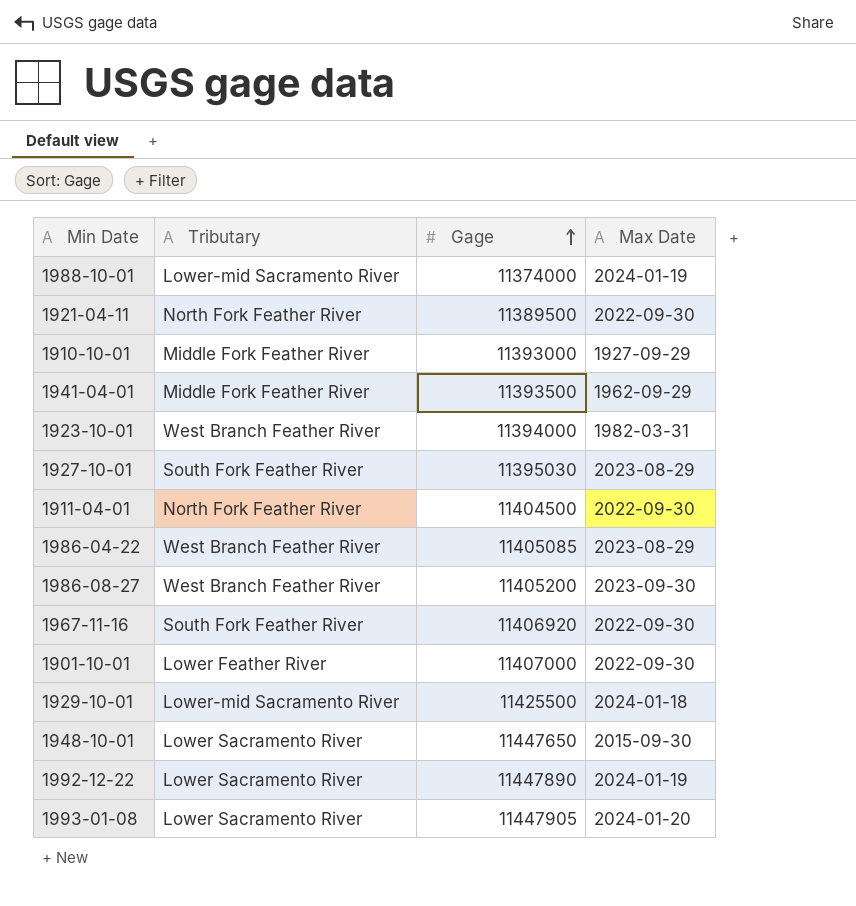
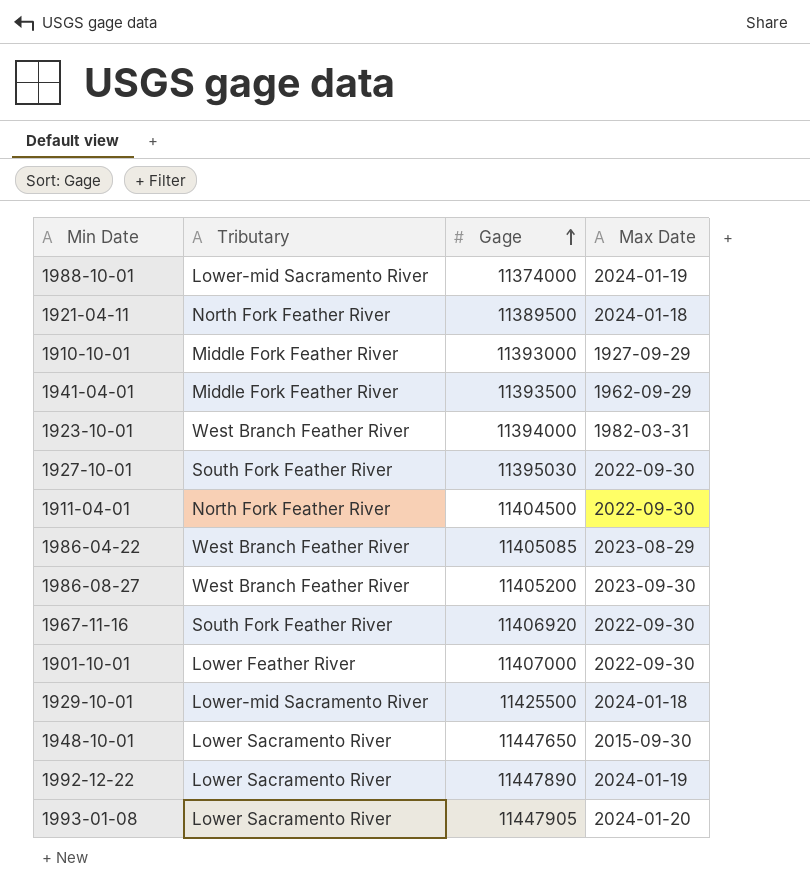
1921-04-11 | Max Date: 2022-09-30 -> 2024-01-18
1927-10-01 | Max Date: 2023-08-29 -> 2022-09-30

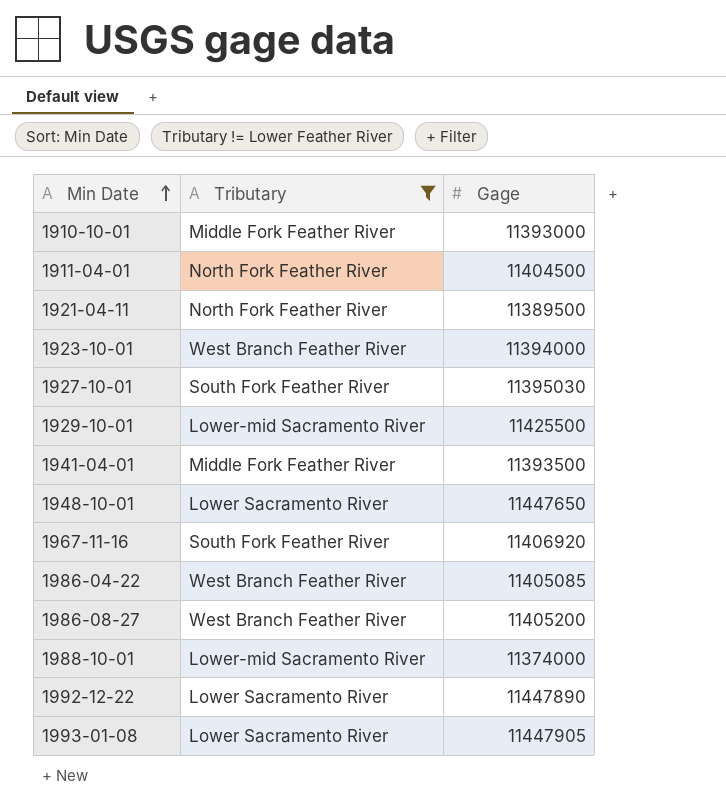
filter: none -> Tributary != Lower Feather River
row order: Gage ascending -> Min Date ascending
column Max Date | position: 4 -> none

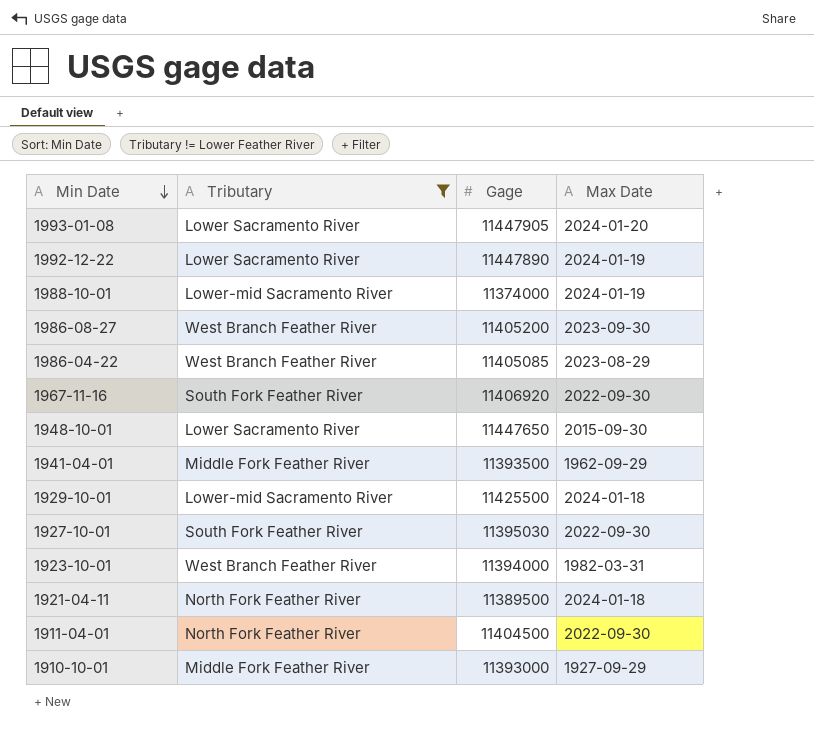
row order: Min Date ascending -> Min Date descending
column Max Date | position: none -> 4

